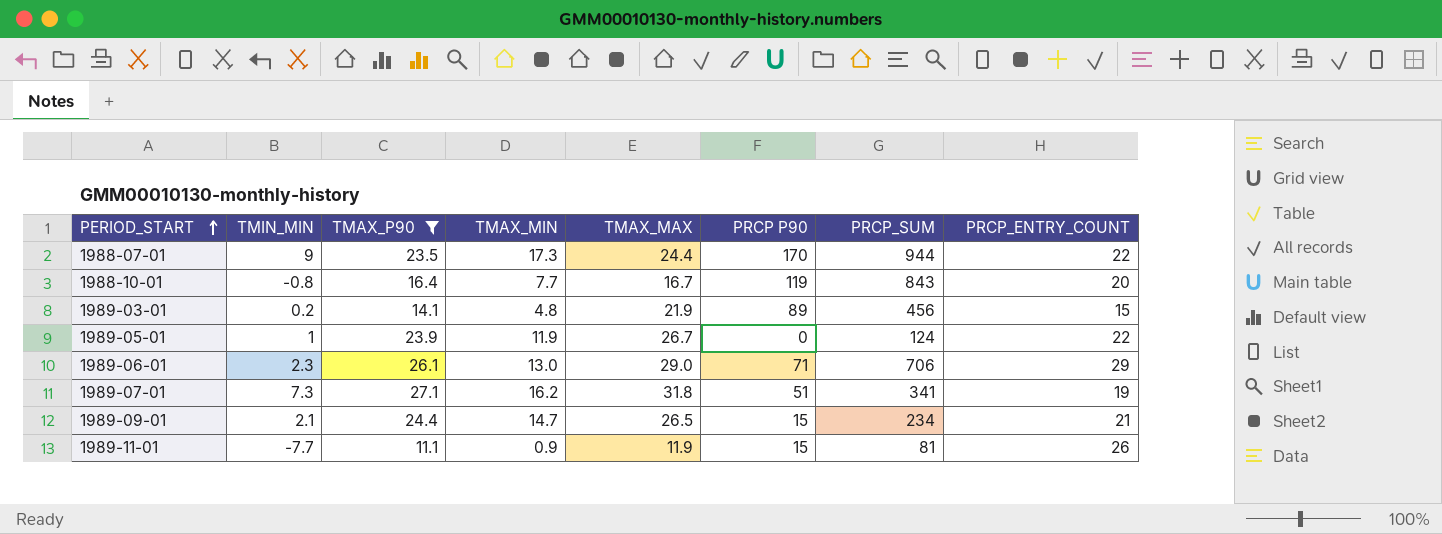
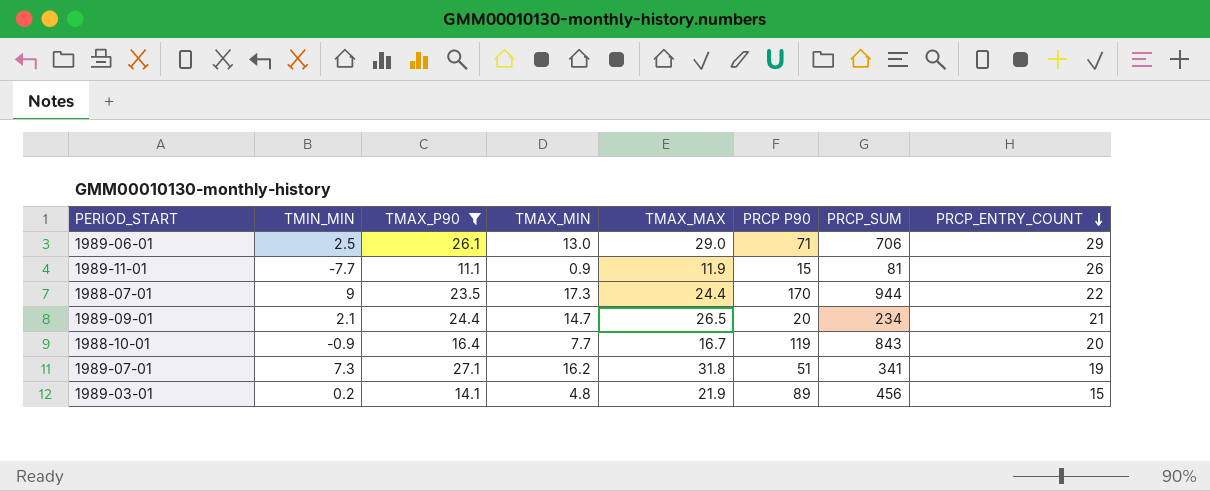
row order: PERIOD_START ascending -> PRCP_ENTRY_COUNT descending
row 1989-05-01: 1 | 23.9 | 11.9 | 26.7 | 0 | 124 | 22 -> none
1989-06-01 | TMIN_MIN: 2.3 -> 2.5
1989-09-01 | PRCP P90: 15 -> 20
1988-10-01 | TMIN_MIN: -0.8 -> -0.9

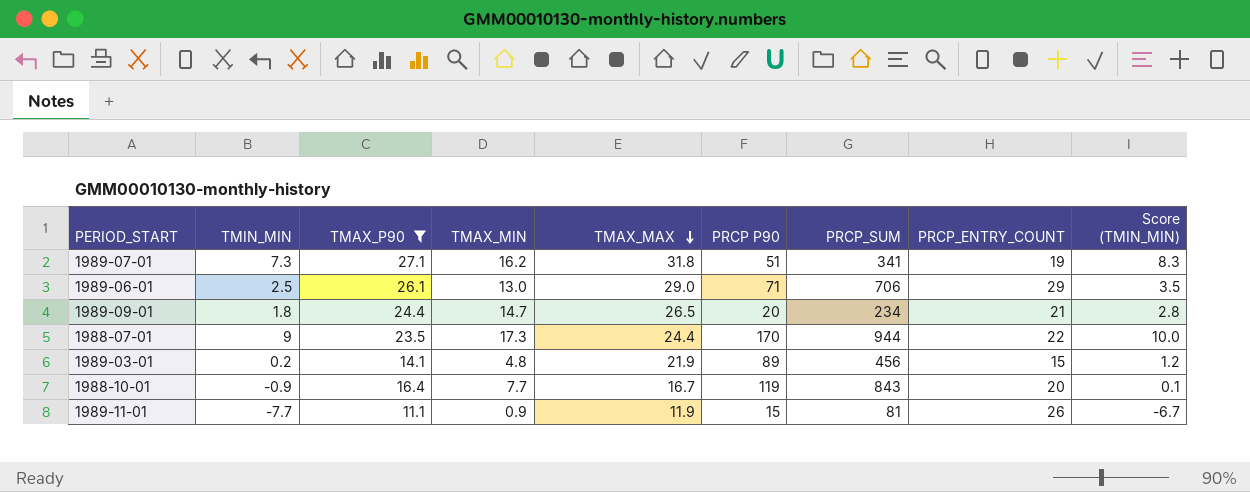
row order: PRCP_ENTRY_COUNT descending -> TMAX_MAX descending
column Score (TMIN_MIN) | formula: none -> [TMIN_MIN] + 1
1989-09-01 | TMIN_MIN: 2.1 -> 1.8

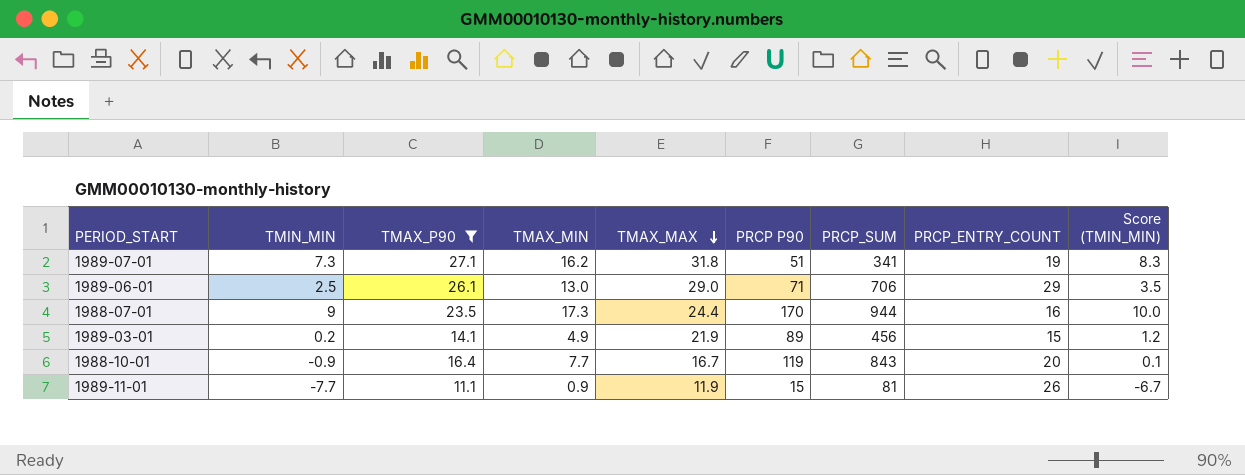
row 1989-09-01: 1.8 | 24.4 | 14.7 | 26.5 | 20 | 234 | 21 | 2.8 -> none
1988-07-01 | PRCP_ENTRY_COUNT: 22 -> 16
1989-03-01 | TMAX_MIN: 4.8 -> 4.9

